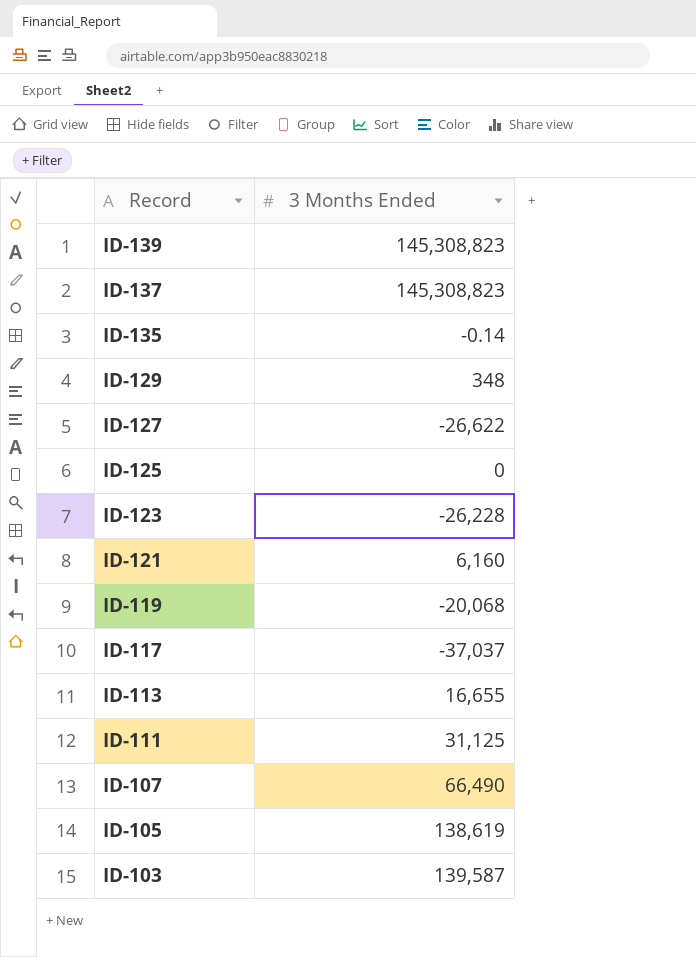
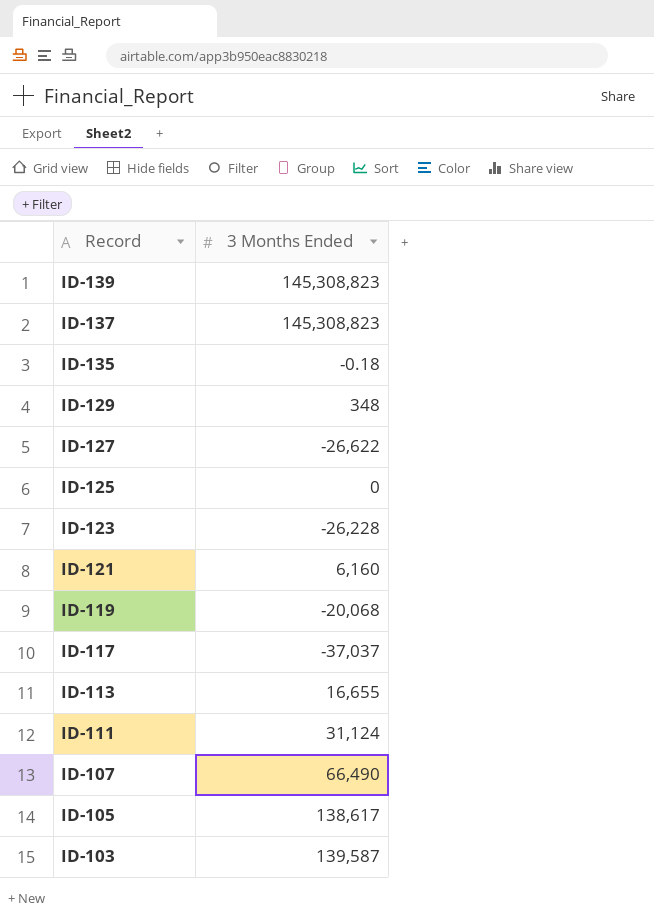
ID-135 | 3 Months Ended: -0.14 -> -0.18
ID-111 | 3 Months Ended: 31,125 -> 31,124
ID-105 | 3 Months Ended: 138,619 -> 138,617

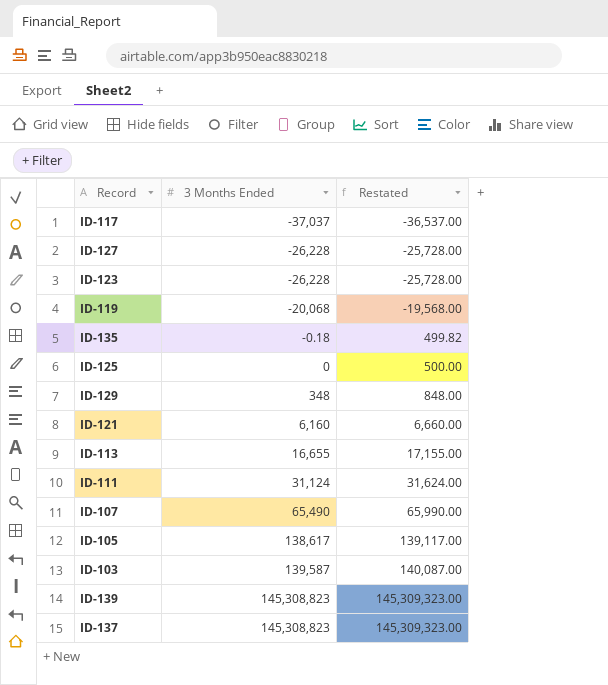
row order: Record descending -> 3 Months Ended ascending
column Restated | formula: none -> [3 Months Ended] + 500
ID-127 | 3 Months Ended: -26,622 -> -26,228
ID-107 | 3 Months Ended: 66,490 -> 65,490

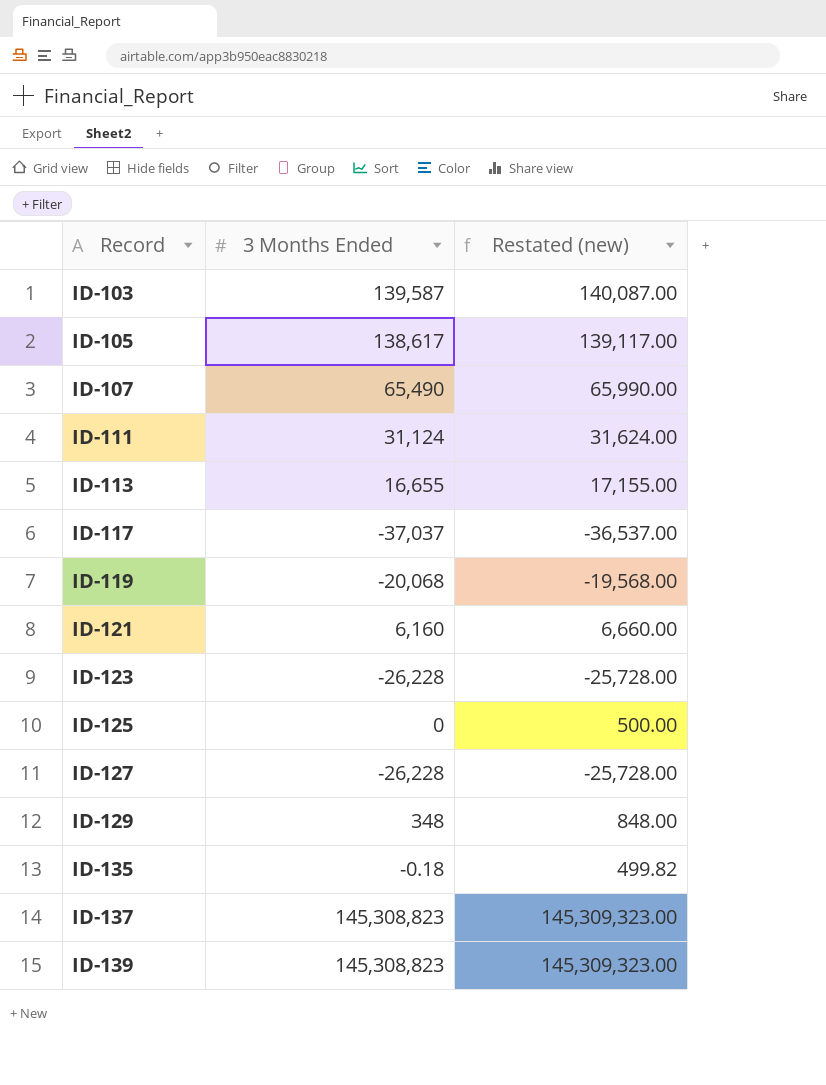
row order: 3 Months Ended ascending -> Record ascending
column name: Restated -> Restated (new)

